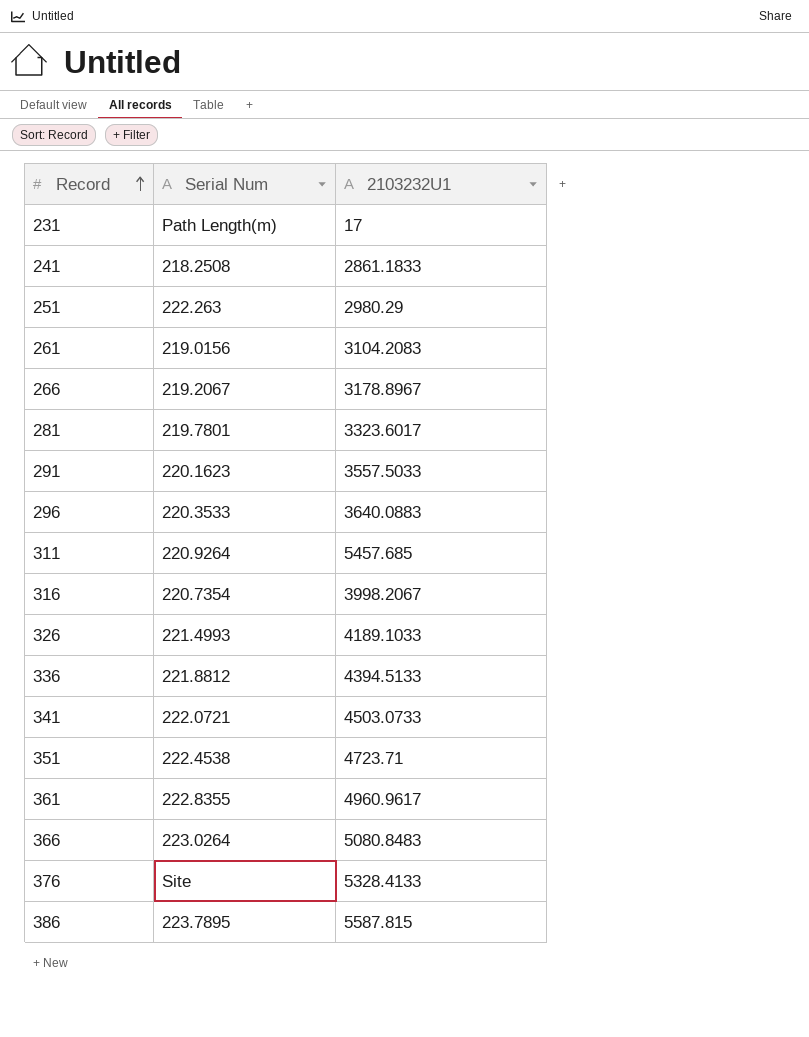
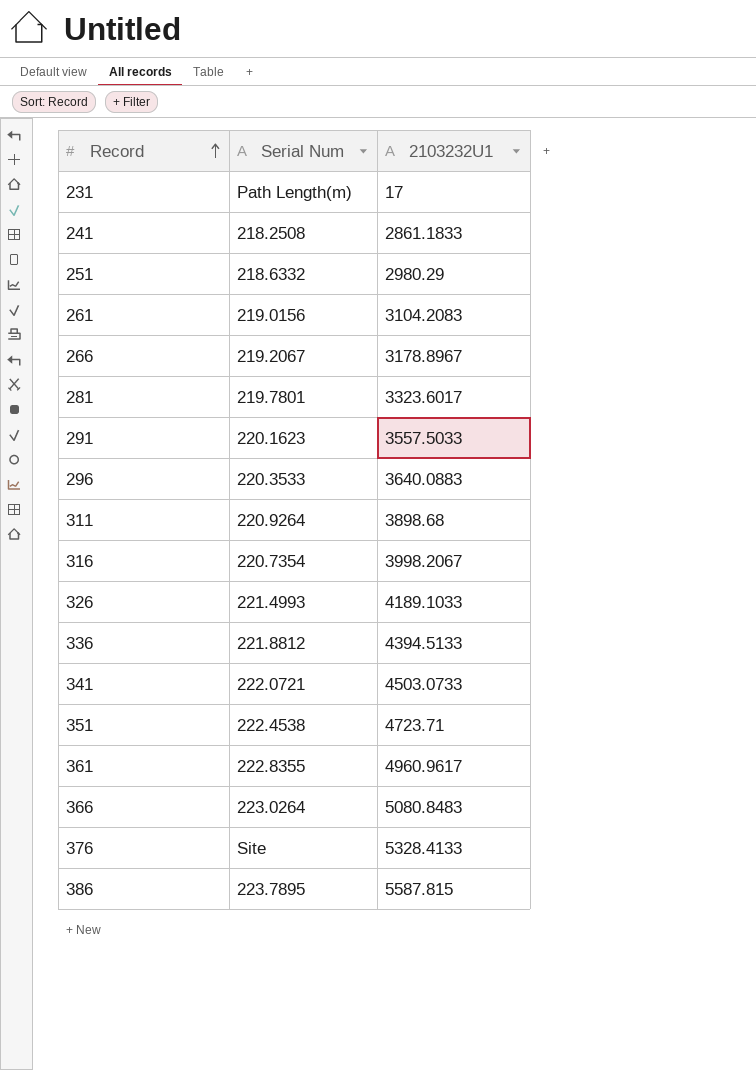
251 | Serial Num: 222.263 -> 218.6332
311 | 2103232U1: 5457.685 -> 3898.68

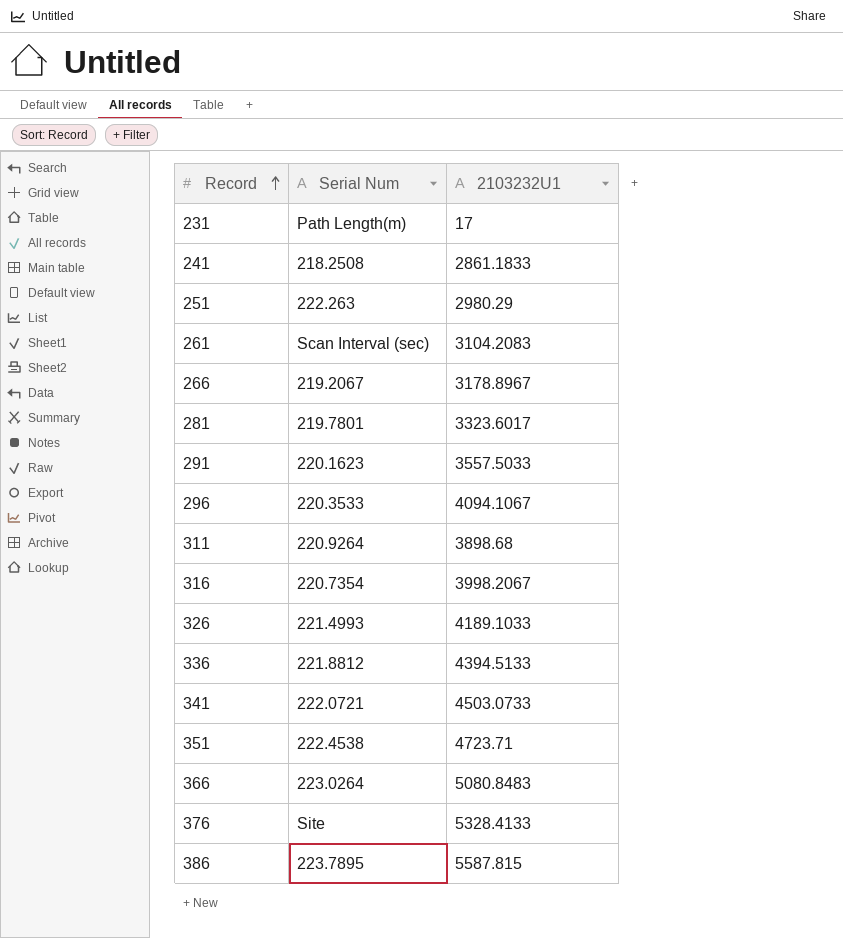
row 361: 222.8355 | 4960.9617 -> none
251 | Serial Num: 218.6332 -> 222.263
261 | Serial Num: 219.0156 -> Scan Interval (sec)
296 | 2103232U1: 3640.0883 -> 4094.1067

